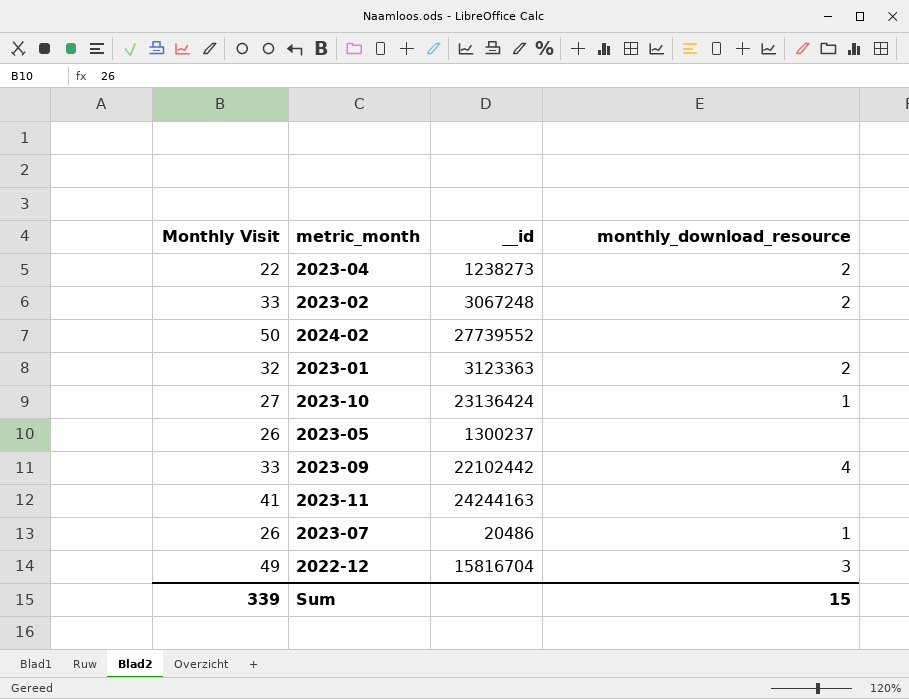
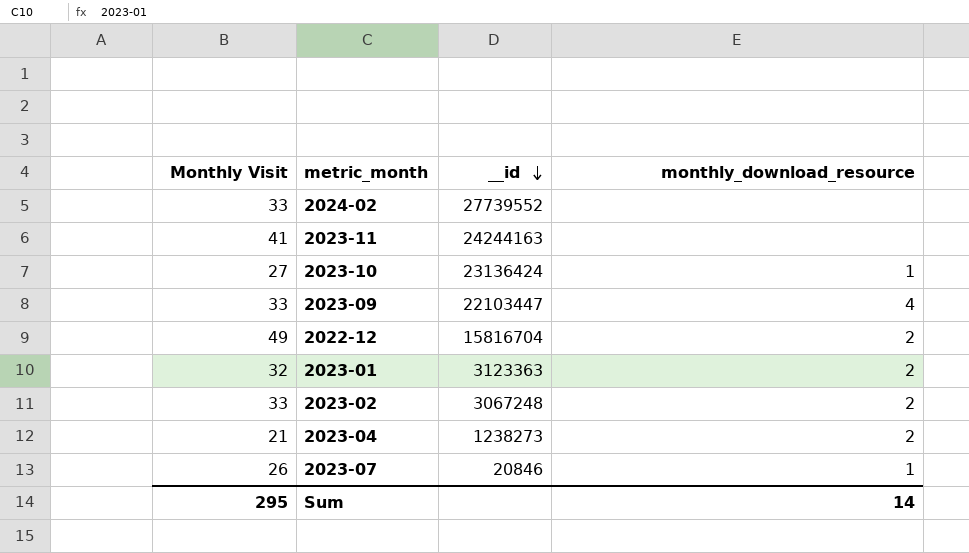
row order: none -> __id descending
row 2023-05: 26 | 1300237 | none -> none
2024-02 | Monthly Visit: 50 -> 33
2023-09 | __id: 22102442 -> 22103447
2022-12 | monthly_download_resource: 3 -> 2
2023-04 | Monthly Visit: 22 -> 21
2023-07 | __id: 20486 -> 20846
Sum | Monthly Visit: 339 -> 295
Sum | monthly_download_resource: 15 -> 14

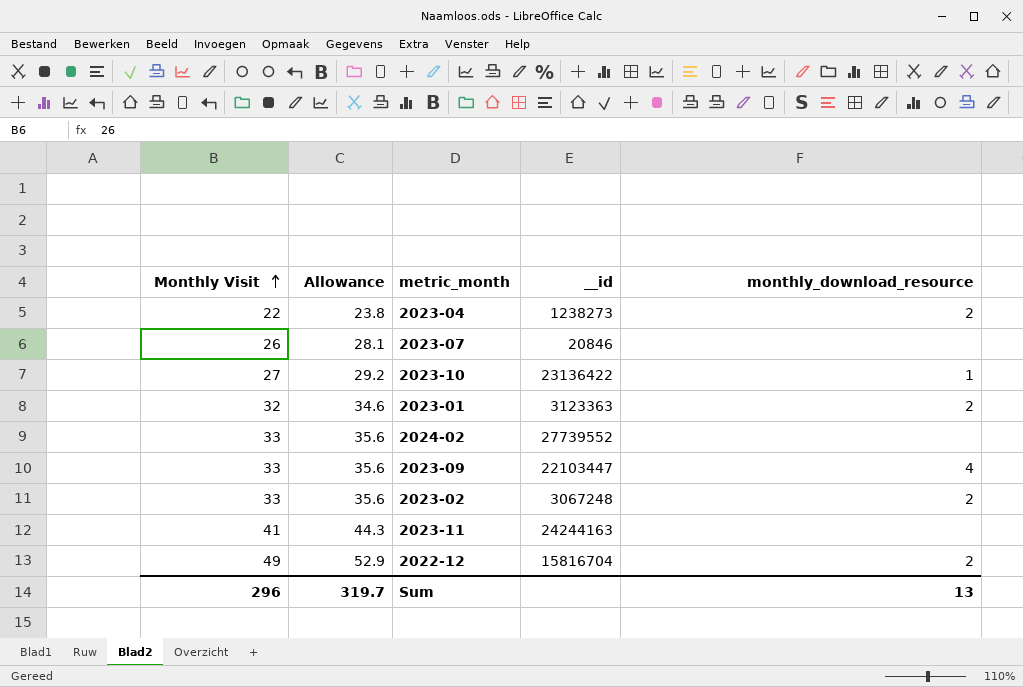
row order: __id descending -> Monthly Visit ascending
column Allowance | formula: none -> [Monthly Visit] * 1.08
2023-04 | Monthly Visit: 21 -> 22
2023-07 | monthly_download_resource: 1 -> none
2023-10 | __id: 23136424 -> 23136422
Sum | Monthly Visit: 295 -> 296
Sum | monthly_download_resource: 14 -> 13

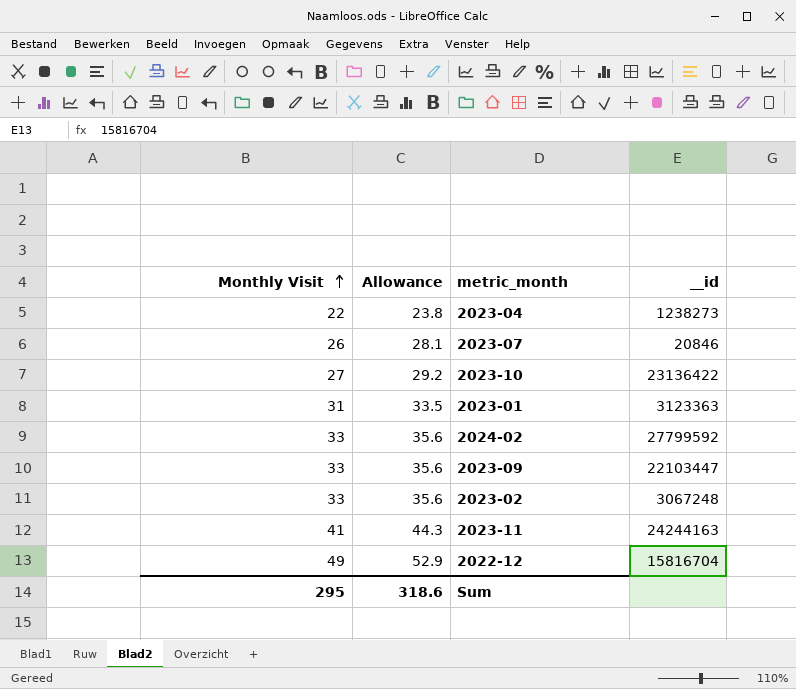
column monthly_download_resource | position: 5 -> none
2023-01 | Monthly Visit: 32 -> 31
2023-01 | Allowance: 34.6 -> 33.5
2024-02 | __id: 27739552 -> 27799592
Sum | Monthly Visit: 296 -> 295
Sum | Allowance: 319.7 -> 318.6

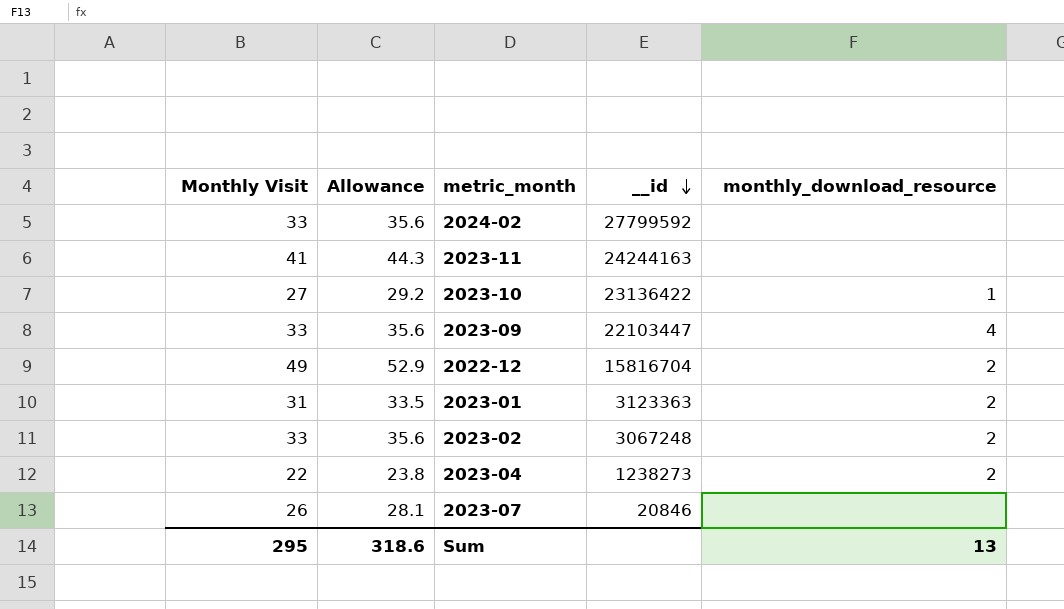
row order: Monthly Visit ascending -> __id descending
column monthly_download_resource | position: none -> 5

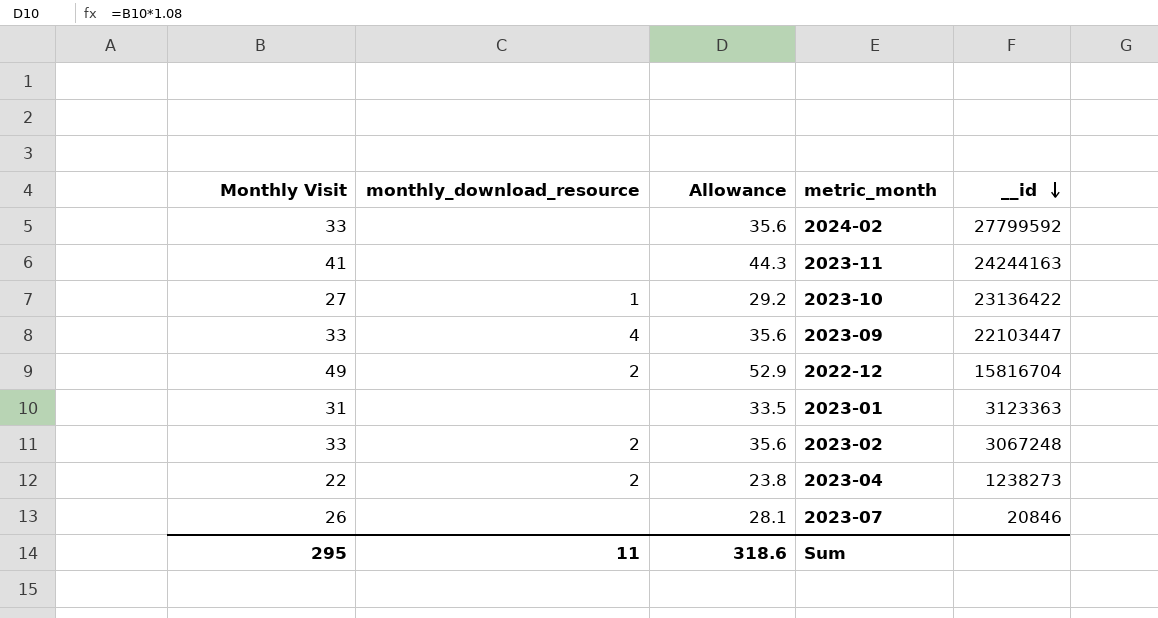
column monthly_download_resource | position: 5 -> 2
2023-01 | monthly_download_resource: 2 -> none
Sum | monthly_download_resource: 13 -> 11

